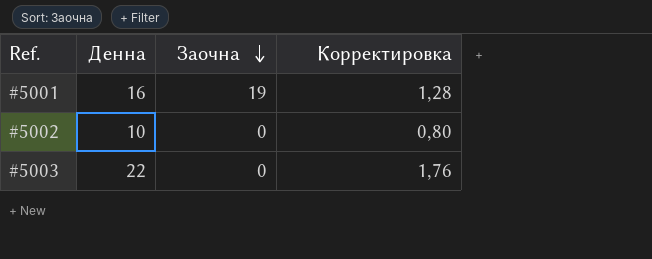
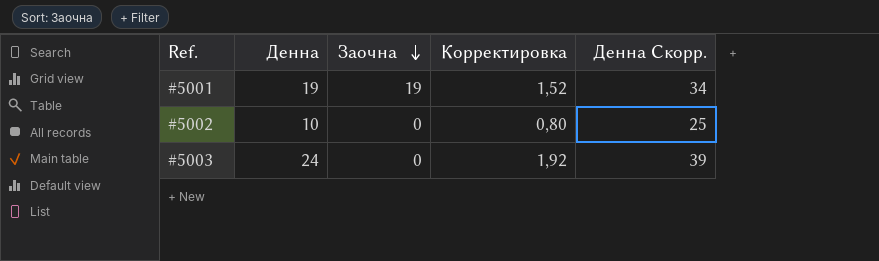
column Денна Скорр. | formula: none -> [Денна] + 15
#5001 | Денна: 16 -> 19
#5001 | Корректировка: 1,28 -> 1,52
#5003 | Денна: 22 -> 24
#5003 | Корректировка: 1,76 -> 1,92

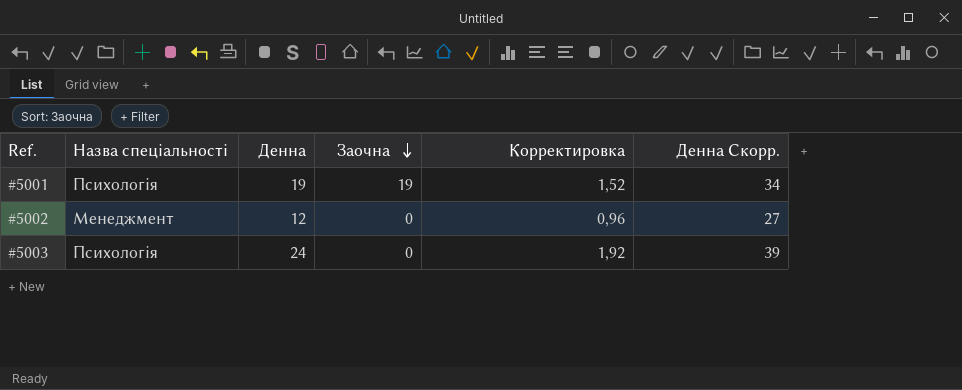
column Назва спеціальності | position: none -> 2
#5002 | Денна: 10 -> 12
#5002 | Корректировка: 0,80 -> 0,96
#5002 | Денна Скорр.: 25 -> 27

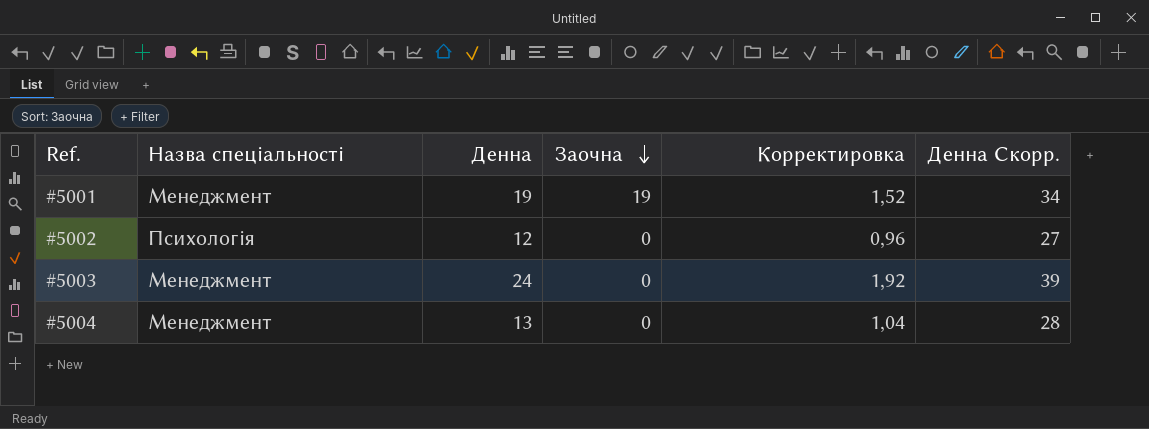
#5001 | Назва спеціальності: Психологія -> Менеджмент
#5002 | Назва спеціальності: Менеджмент -> Психологія
#5003 | Назва спеціальності: Психологія -> Менеджмент
row #5004: none -> Менеджмент | 13 | 0 | 1,04 | 28

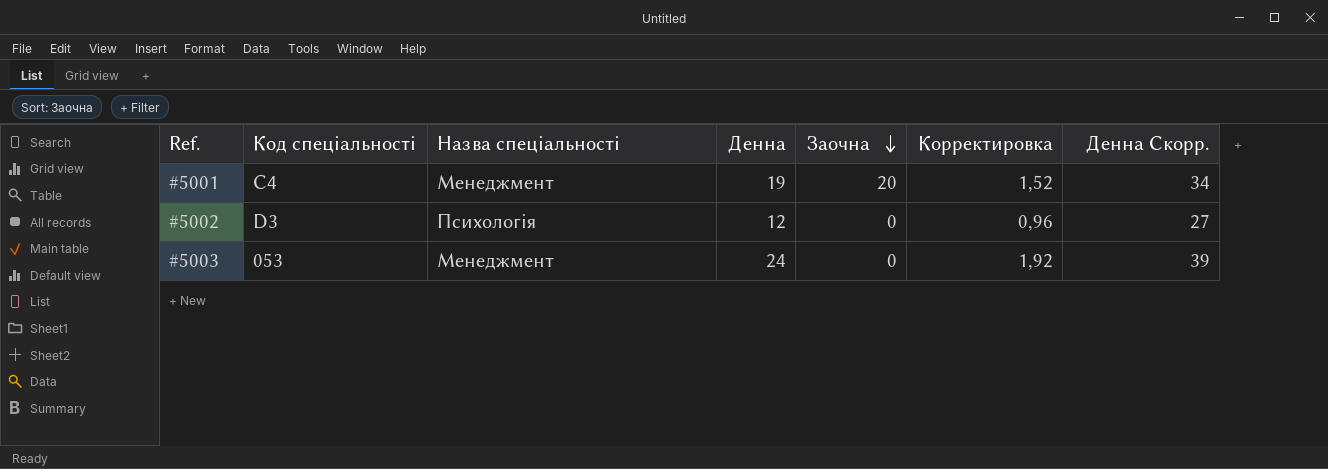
column Код спеціальності | position: none -> 2
row #5004: Менеджмент | 13 | 0 | 1,04 | 28 -> none
#5001 | Заочна: 19 -> 20

